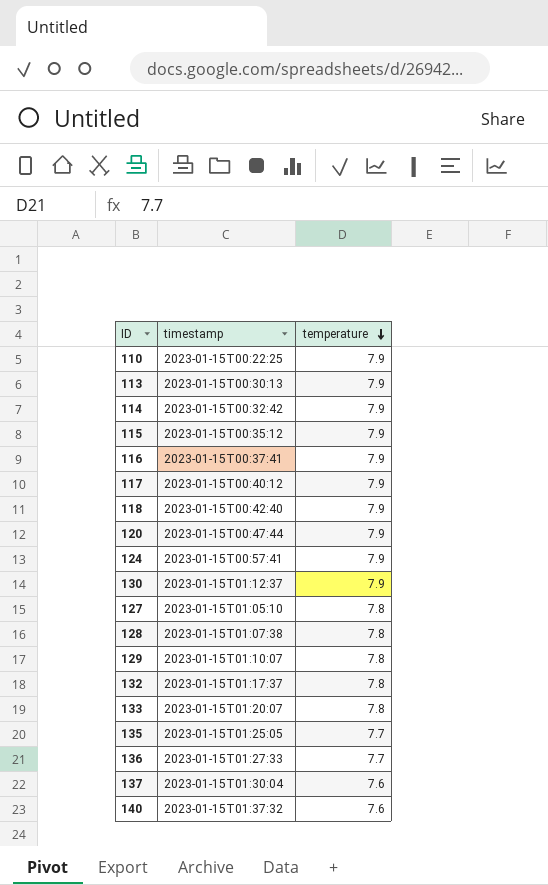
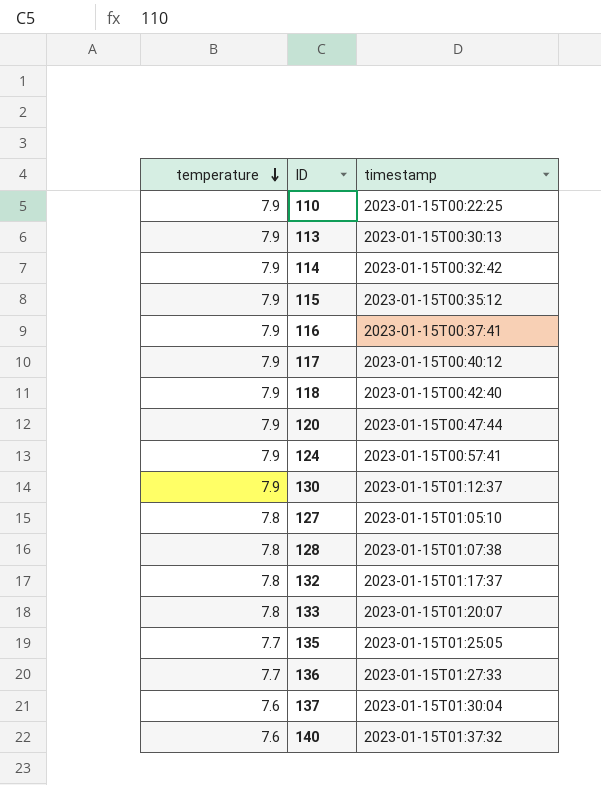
column temperature | position: 3 -> 1
row 129: 2023-01-15T01:10:07 | 7.8 -> none

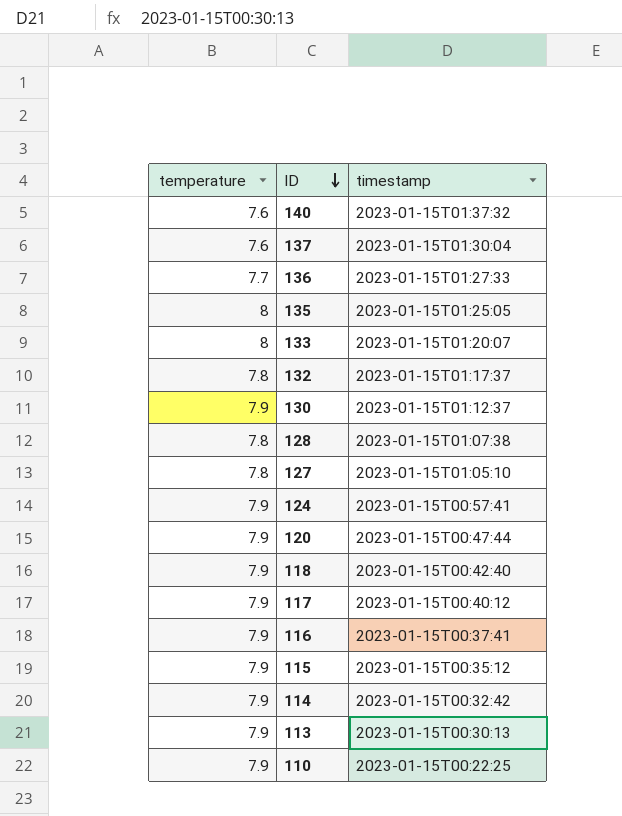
row order: temperature descending -> ID descending
135 | temperature: 7.7 -> 8
133 | temperature: 7.8 -> 8

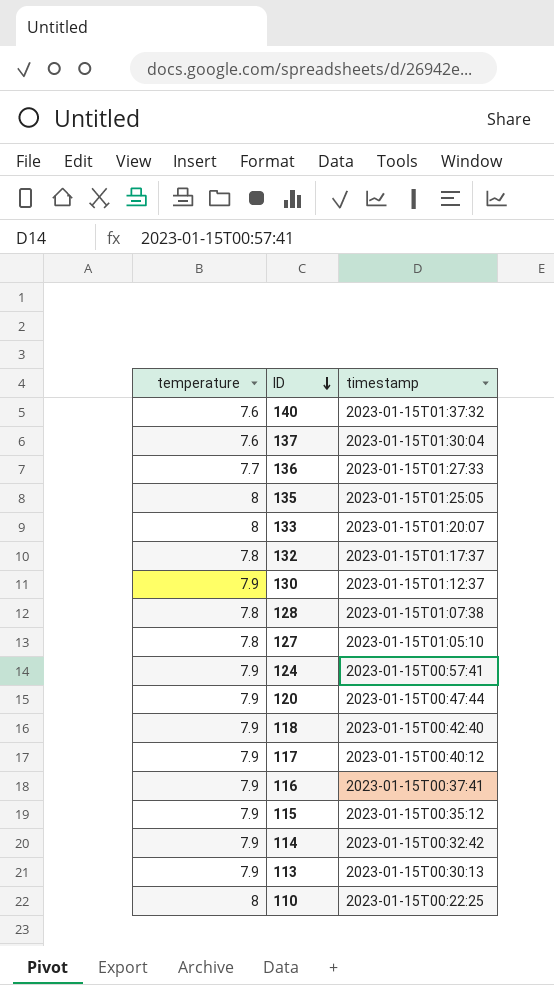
110 | temperature: 7.9 -> 8

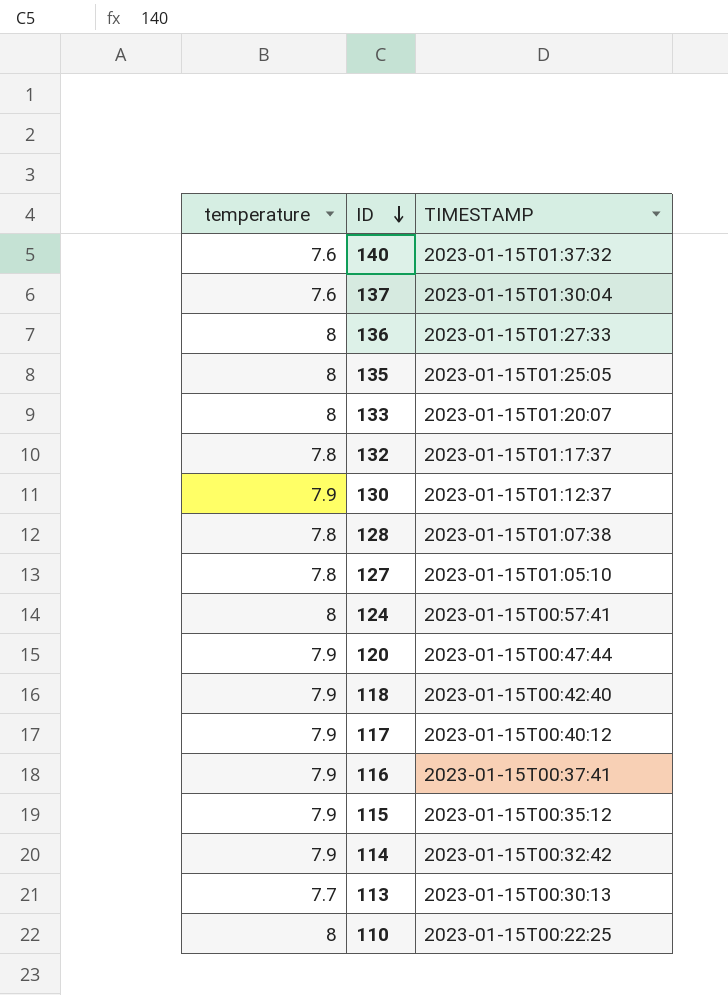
column name: timestamp -> TIMESTAMP
136 | temperature: 7.7 -> 8
124 | temperature: 7.9 -> 8
113 | temperature: 7.9 -> 7.7

